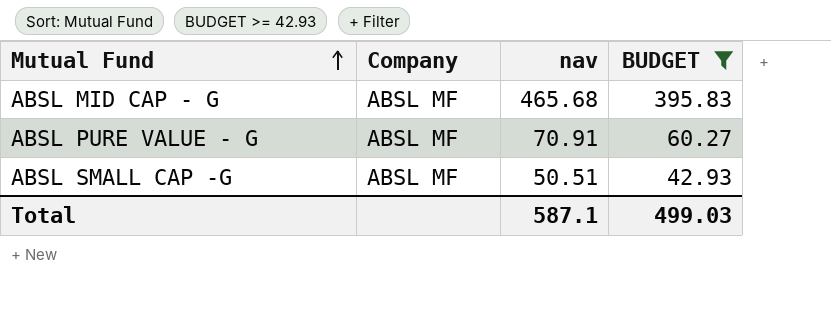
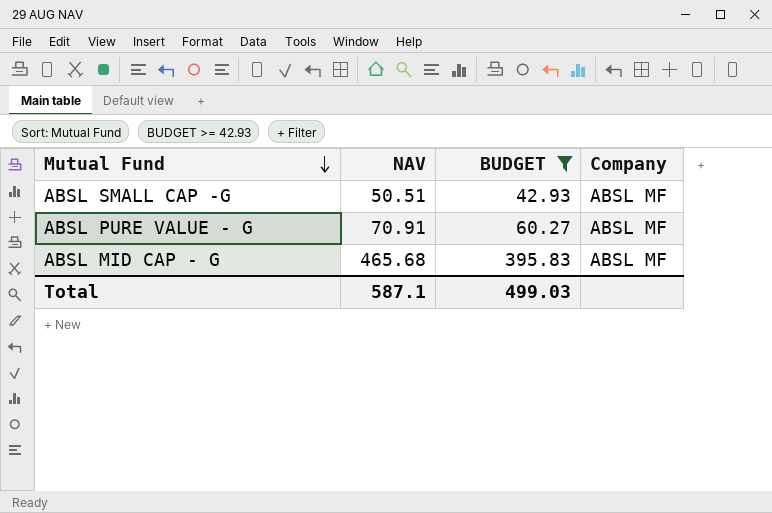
row order: Mutual Fund ascending -> Mutual Fund descending
column name: nav -> NAV
column Company | position: 2 -> 4

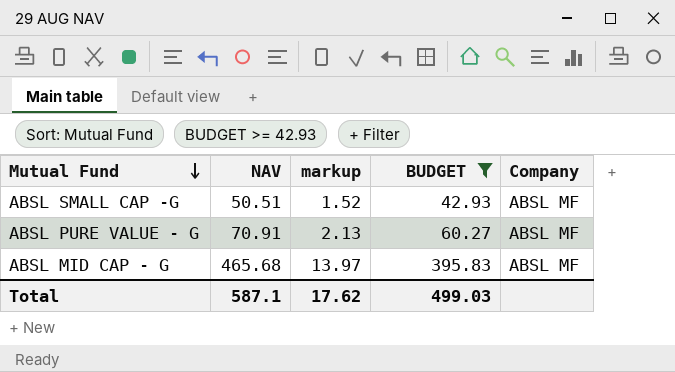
column markup | formula: none -> [NAV] * 0.03

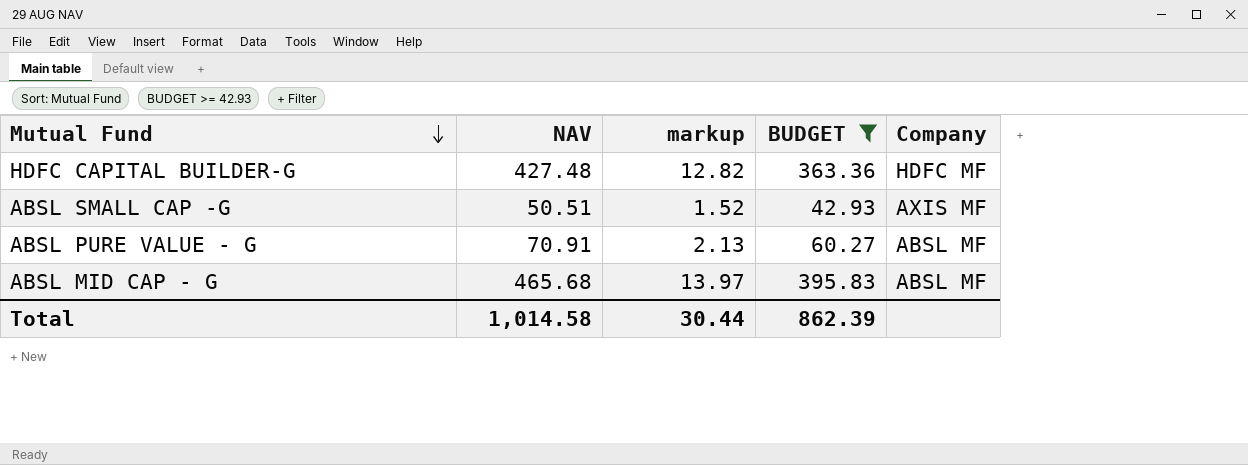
row HDFC CAPITAL BUILDER-G: none -> 427.48 | 12.82 | 363.36 | HDFC MF
ABSL SMALL CAP -G | Company: ABSL MF -> AXIS MF
Total | NAV: 587.1 -> 1,014.58
Total | markup: 17.62 -> 30.44
Total | BUDGET: 499.03 -> 862.39

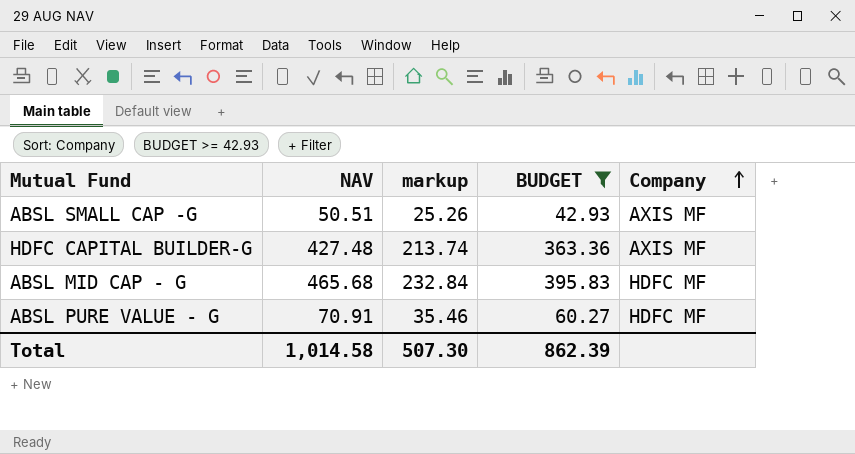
row order: Mutual Fund descending -> Company ascending
column markup | formula: [NAV] * 0.03 -> [NAV] * 0.5
HDFC CAPITAL BUILDER-G | Company: HDFC MF -> AXIS MF
ABSL MID CAP - G | Company: ABSL MF -> HDFC MF
ABSL PURE VALUE - G | Company: ABSL MF -> HDFC MF
Total | markup: 30.44 -> 507.30

